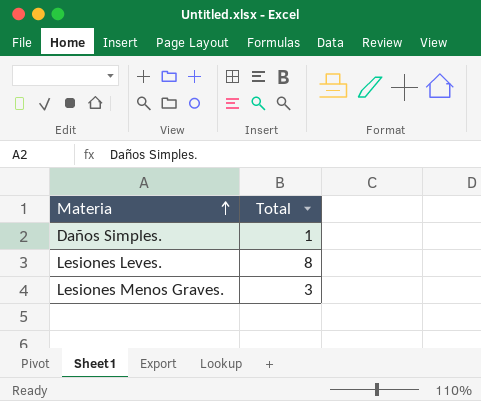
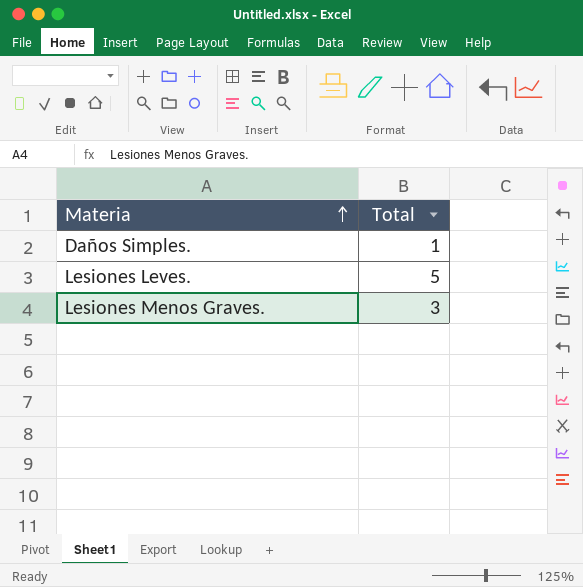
Lesiones Leves. | Total: 8 -> 5

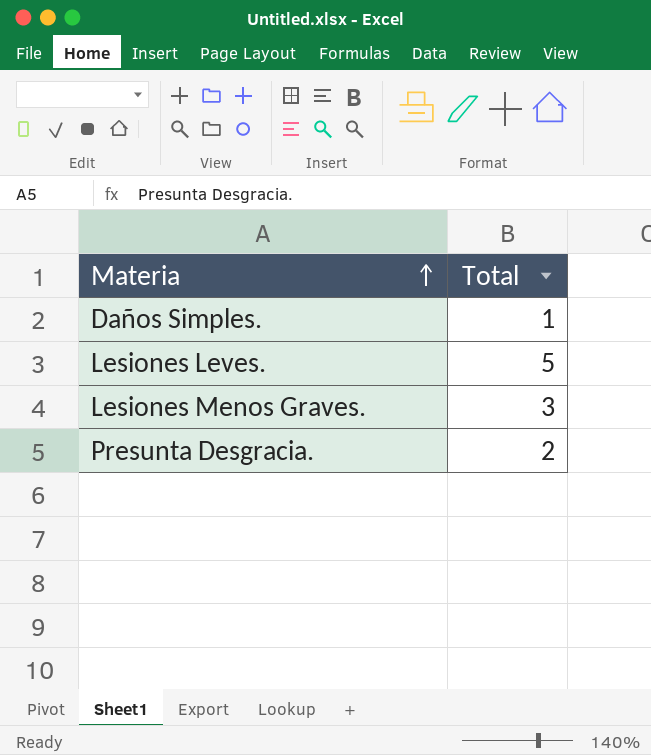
row Presunta Desgracia.: none -> 2

